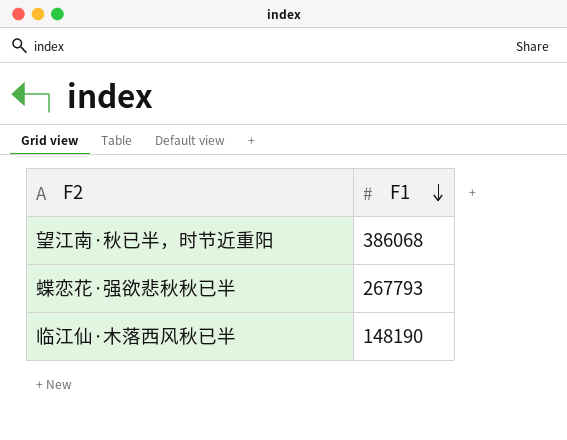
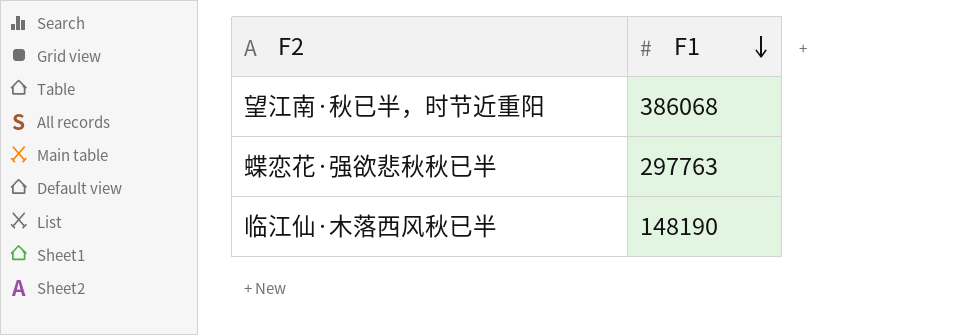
蝶恋花·强欲悲秋秋已半 | F1: 267793 -> 297763

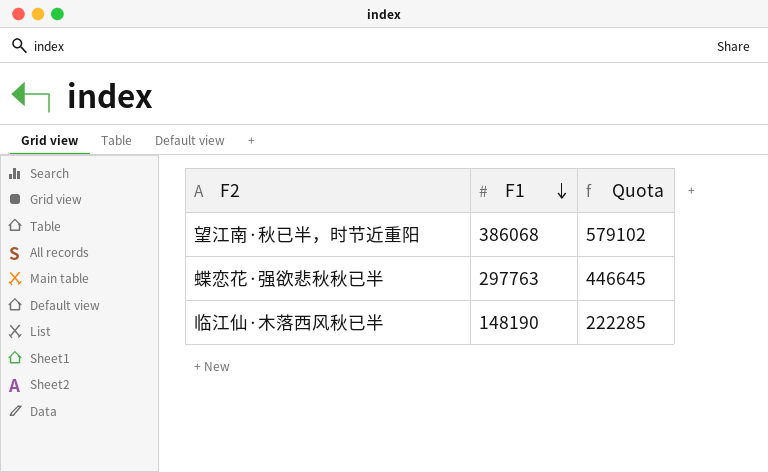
column Quota | formula: none -> [F1] * 1.5

